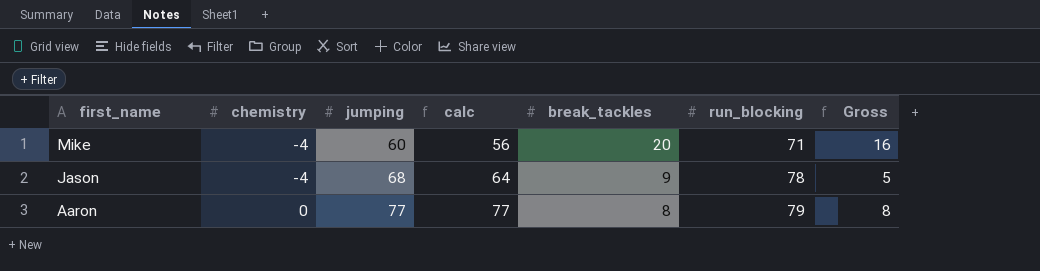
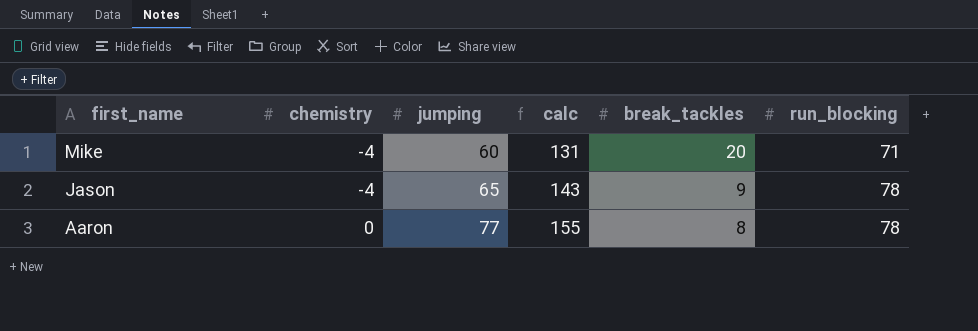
column Gross | formula: [chemistry] + [break_tackles] -> none
column calc | formula: [chemistry] + [jumping] -> [jumping] + [run_blocking]
Jason | jumping: 68 -> 65
Aaron | run_blocking: 79 -> 78

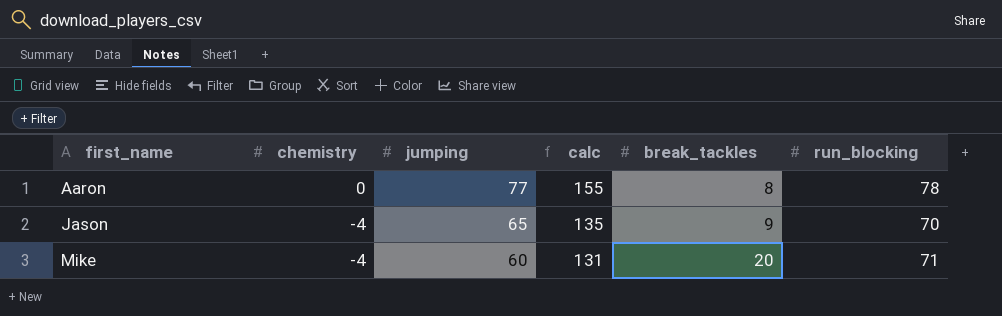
row order: first_name descending -> first_name ascending
Jason | calc: 143 -> 135
Jason | run_blocking: 78 -> 70

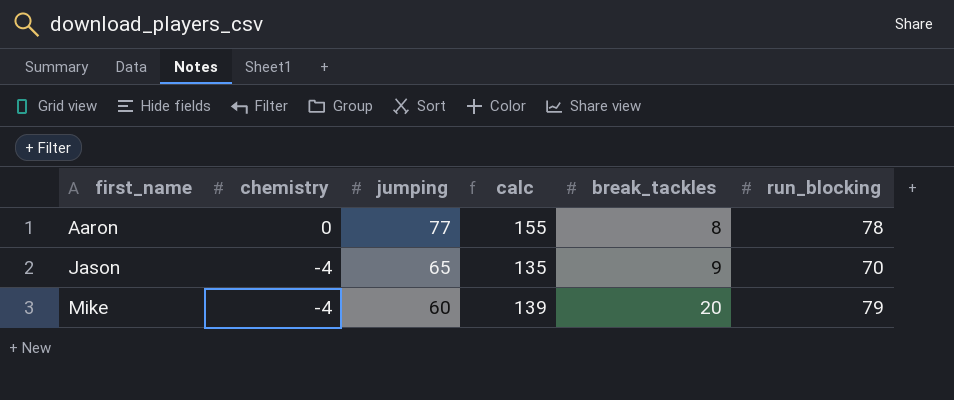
Mike | calc: 131 -> 139
Mike | run_blocking: 71 -> 79

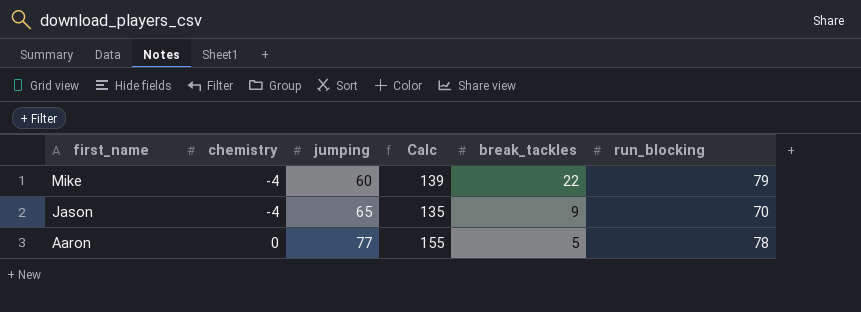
row order: first_name ascending -> first_name descending
column name: calc -> Calc
Mike | break_tackles: 20 -> 22
Aaron | break_tackles: 8 -> 5

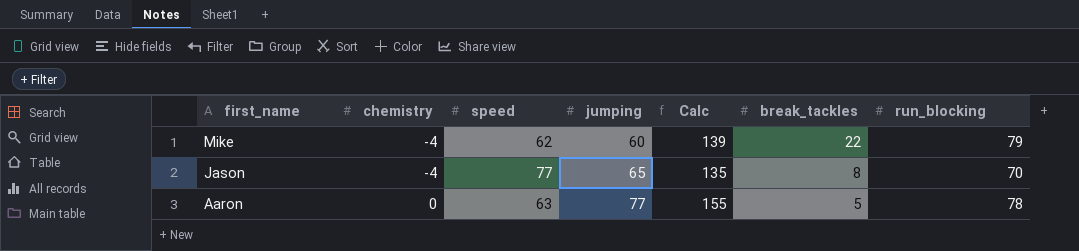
column speed | position: none -> 3
Jason | break_tackles: 9 -> 8

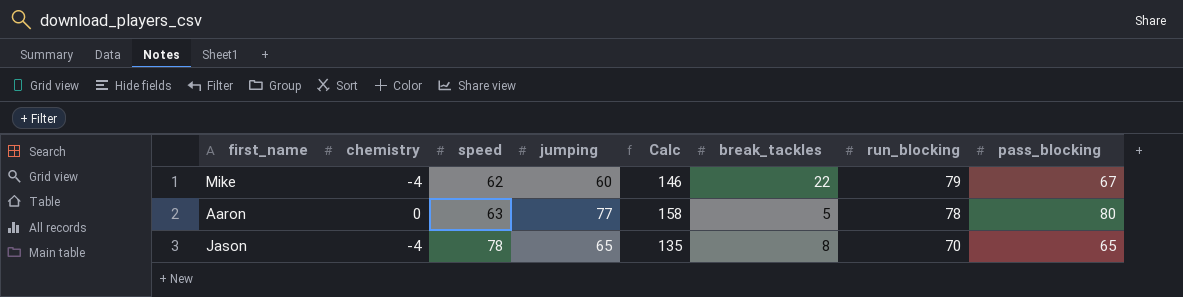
row order: first_name descending -> speed ascending
column Calc | formula: [jumping] + [run_blocking] -> [run_blocking] + [pass_blocking]
column pass_blocking | position: none -> 8
Jason | speed: 77 -> 78

